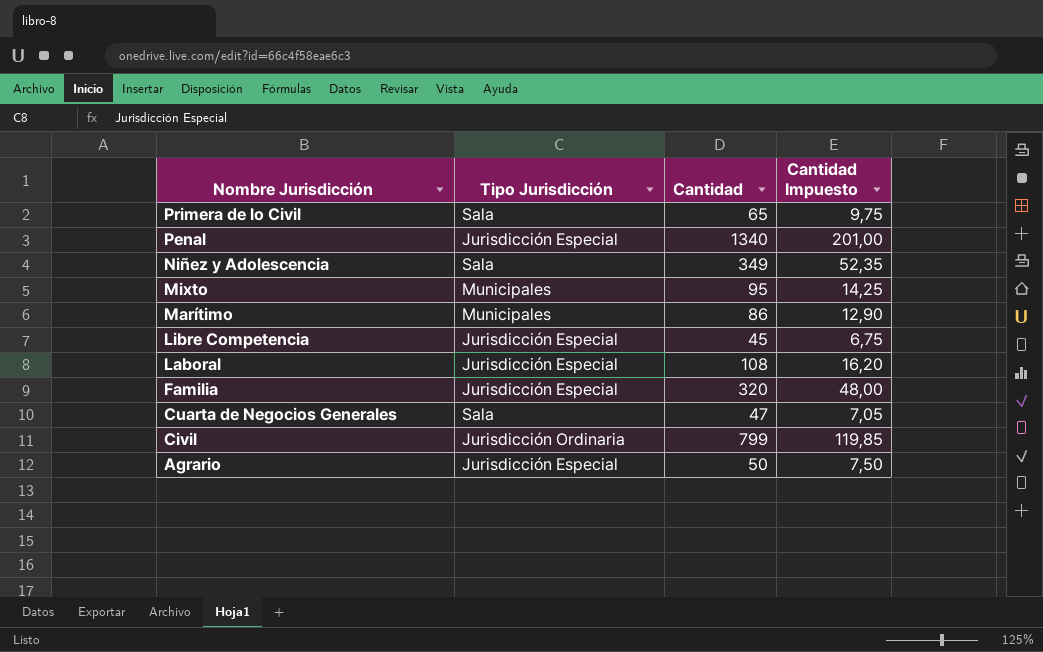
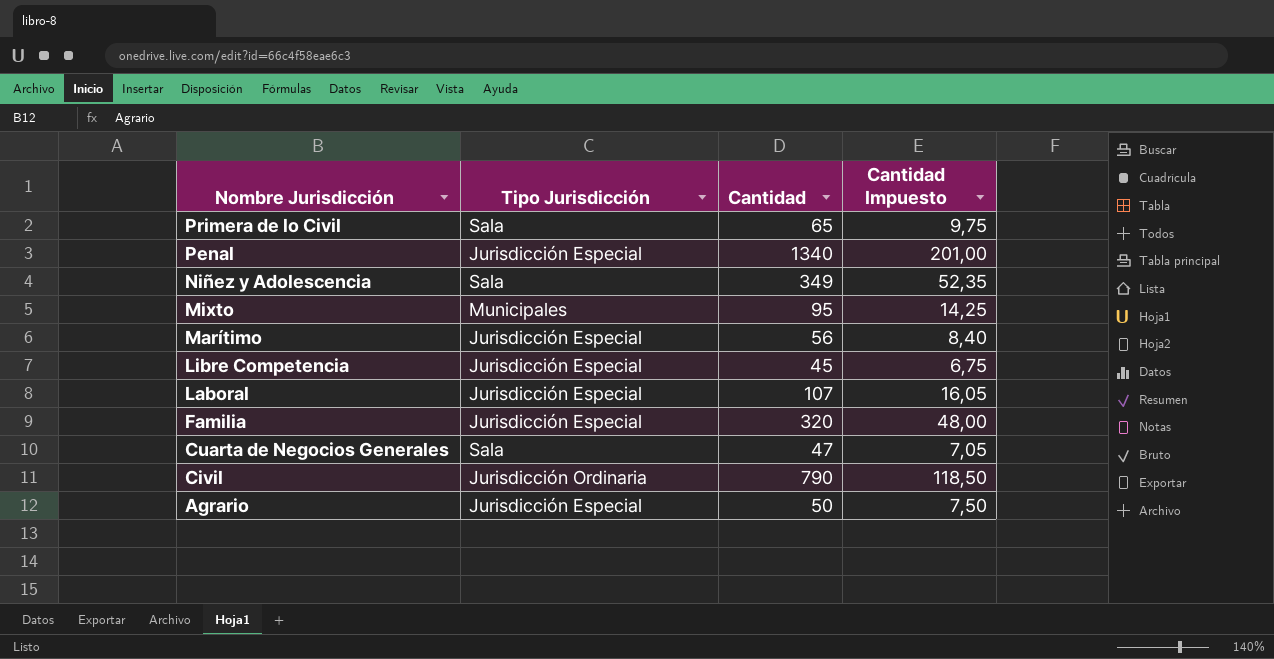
Marítimo | Tipo Jurisdicción: Municipales -> Jurisdicción Especial
Marítimo | Cantidad: 86 -> 56
Marítimo | Cantidad Impuesto: 12,90 -> 8,40
Laboral | Cantidad: 108 -> 107
Laboral | Cantidad Impuesto: 16,20 -> 16,05
Civil | Cantidad: 799 -> 790
Civil | Cantidad Impuesto: 119,85 -> 118,50

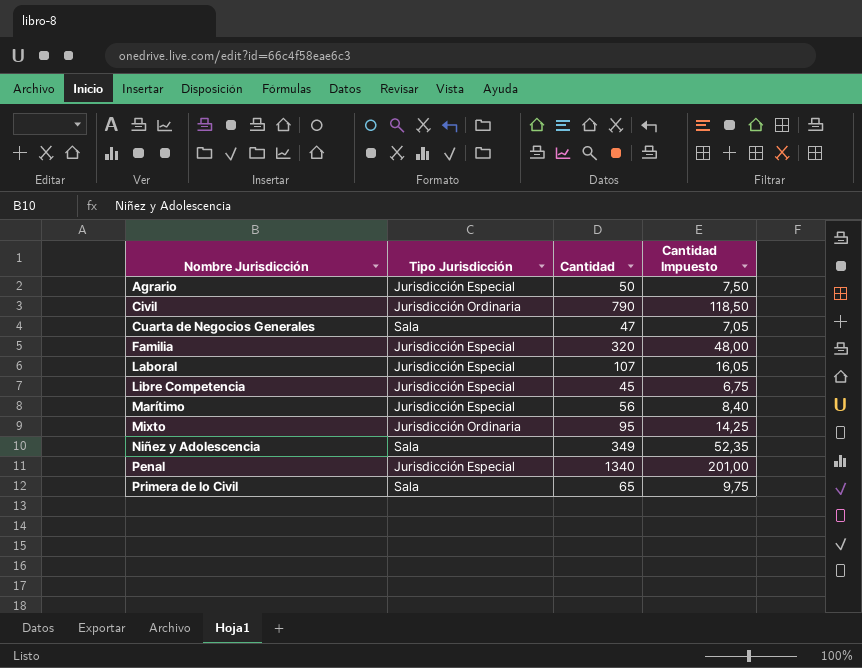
row order: Nombre Jurisdicción descending -> Nombre Jurisdicción ascending
Mixto | Tipo Jurisdicción: Municipales -> Jurisdicción Ordinaria

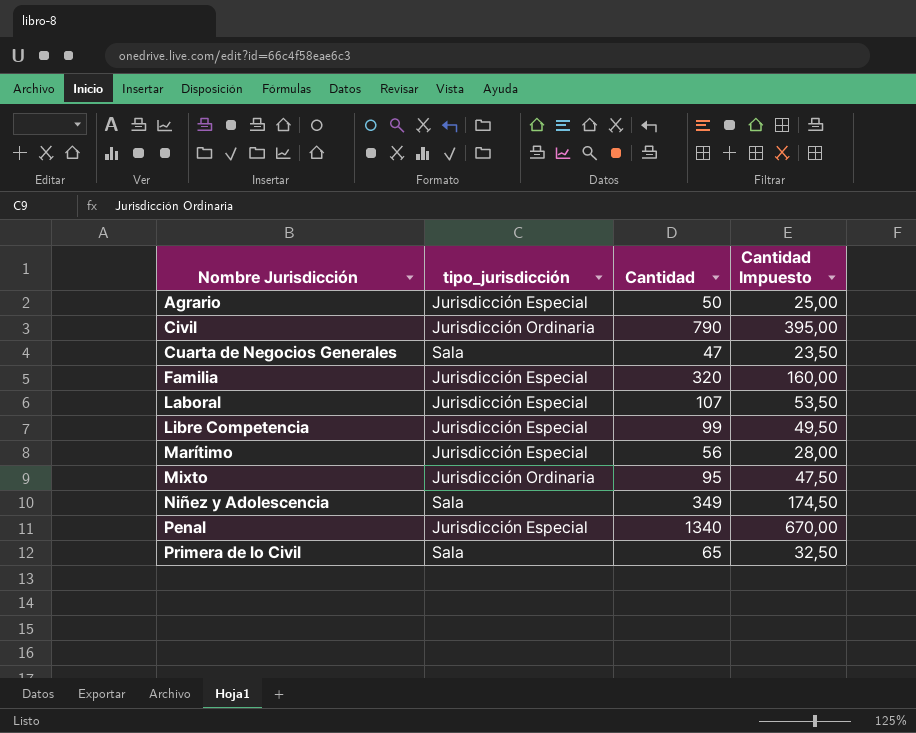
column name: Tipo Jurisdicción -> tipo_jurisdicción
column Cantidad Impuesto | formula: [Cantidad] * 0,15 -> [Cantidad] * 0,5
Libre Competencia | Cantidad: 45 -> 99

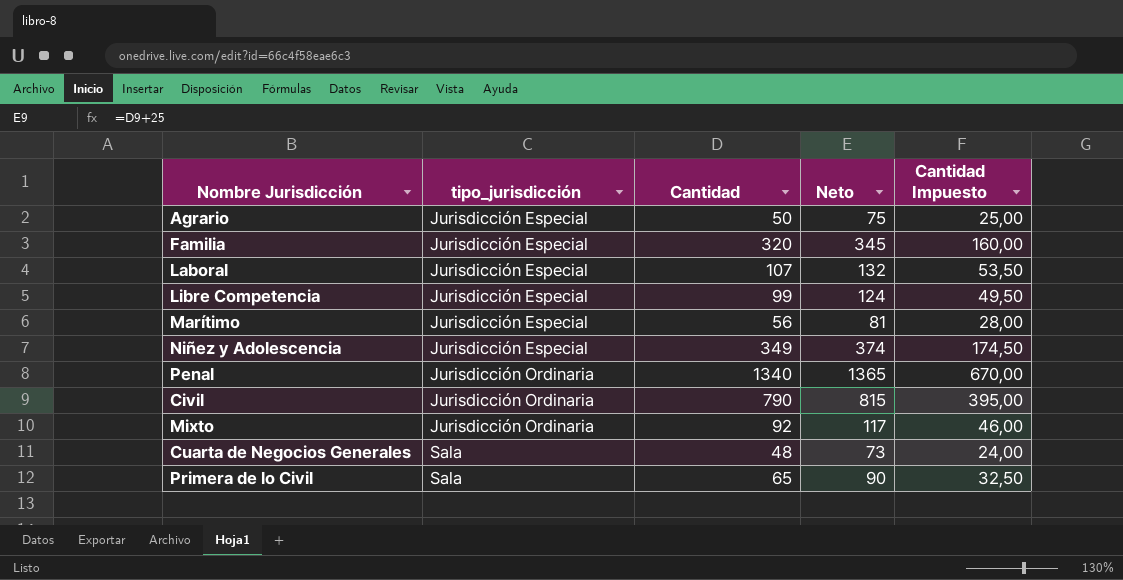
row order: Nombre Jurisdicción ascending -> tipo_jurisdicción ascending
column Neto | formula: none -> [Cantidad] + 25
Niñez y Adolescencia | tipo_jurisdicción: Sala -> Jurisdicción Especial
Penal | tipo_jurisdicción: Jurisdicción Especial -> Jurisdicción Ordinaria
Mixto | Cantidad: 95 -> 92
Mixto | Cantidad Impuesto: 47,50 -> 46,00
Cuarta de Negocios Generales | Cantidad: 47 -> 48
Cuarta de Negocios Generales | Cantidad Impuesto: 23,50 -> 24,00

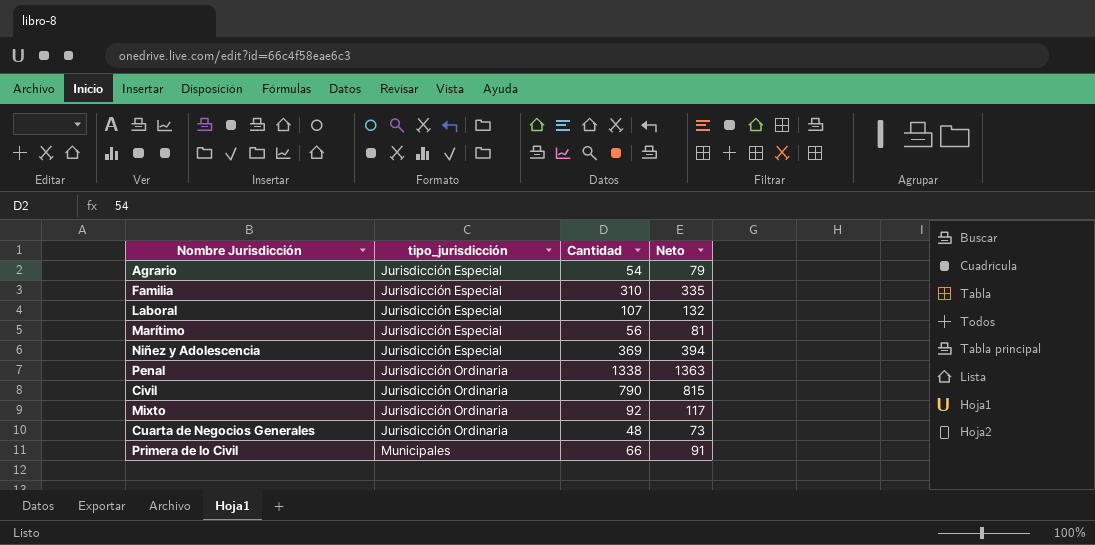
column Cantidad Impuesto | formula: [Cantidad] * 0,5 -> none
row Libre Competencia: Jurisdicción Especial | 99 | 124 | 49,50 -> none
Agrario | Cantidad: 50 -> 54
Agrario | Neto: 75 -> 79
Familia | Cantidad: 320 -> 310
Familia | Neto: 345 -> 335
Niñez y Adolescencia | Cantidad: 349 -> 369
Niñez y Adolescencia | Neto: 374 -> 394
Penal | Cantidad: 1340 -> 1338
Penal | Neto: 1365 -> 1363
Cuarta de Negocios Generales | tipo_jurisdicción: Sala -> Jurisdicción Ordinaria
Primera de lo Civil | tipo_jurisdicción: Sala -> Municipales
Primera de lo Civil | Cantidad: 65 -> 66
Primera de lo Civil | Neto: 90 -> 91

